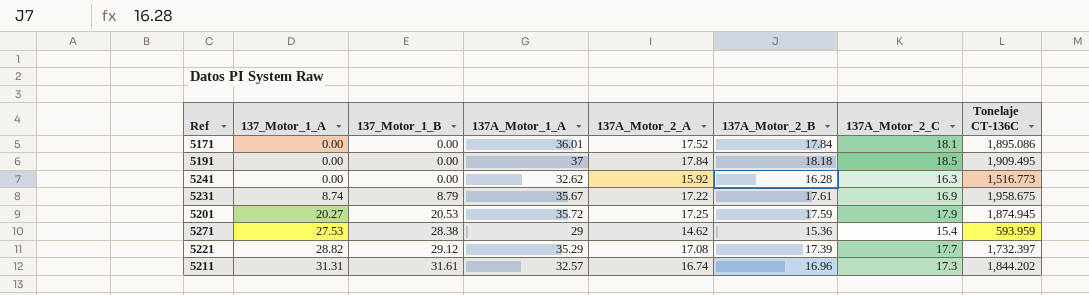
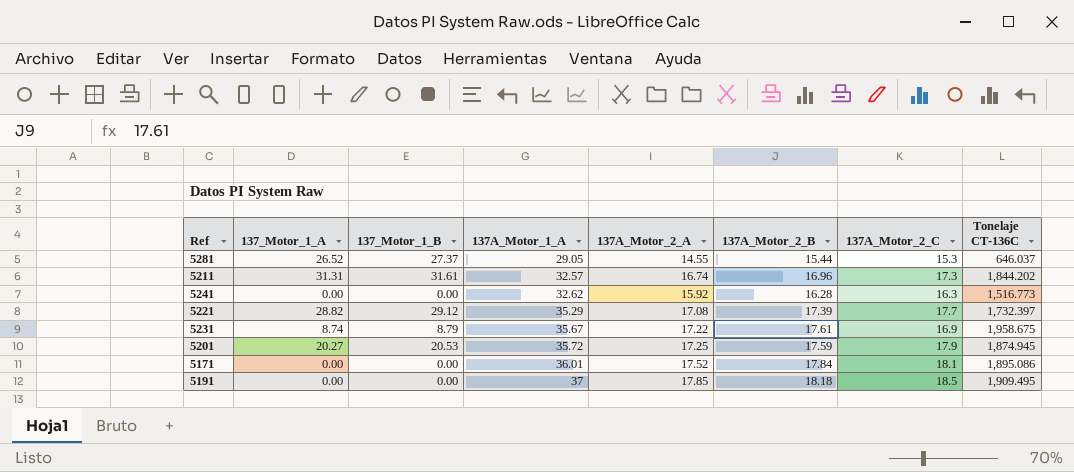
row order: 137_Motor_1_A ascending -> 137A_Motor_1_A ascending
row 5271: 27.53 | 28.38 | 29 | 14.62 | 15.36 | 15.4 | 593.959 -> none
row 5281: none -> 26.52 | 27.37 | 29.05 | 14.55 | 15.44 | 15.3 | 646.037
5191 | 137A_Motor_2_A: 17.84 -> 17.85

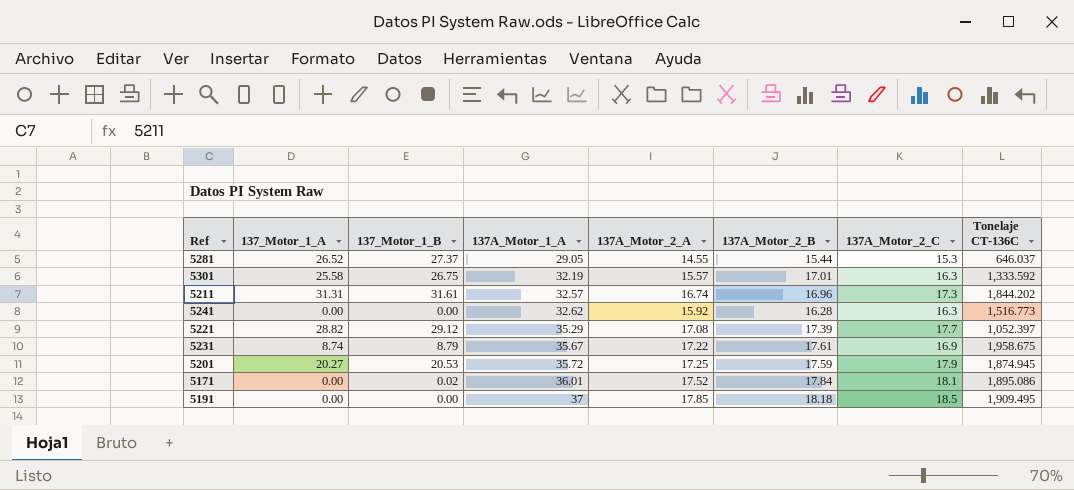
row 5301: none -> 25.58 | 26.75 | 32.19 | 15.57 | 17.01 | 16.3 | 1,333.592
5221 | Tonelaje CT-136C: 1,732.397 -> 1,052.397
5171 | 137_Motor_1_B: 0.00 -> 0.02

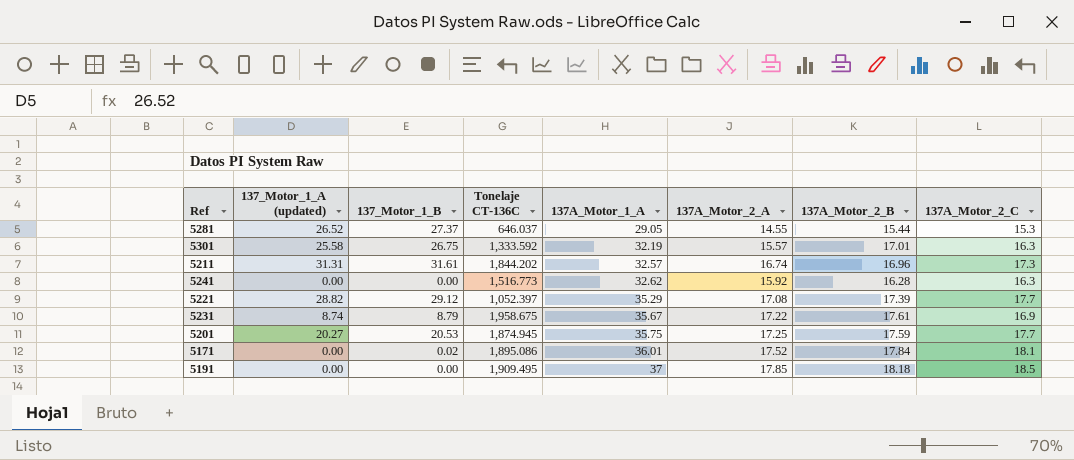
column name: 137_Motor_1_A -> 137_Motor_1_A (updated)
column Tonelaje CT-136C | position: 8 -> 4
5201 | 137A_Motor_1_A: 35.72 -> 35.75
5201 | 137A_Motor_2_C: 17.9 -> 17.7

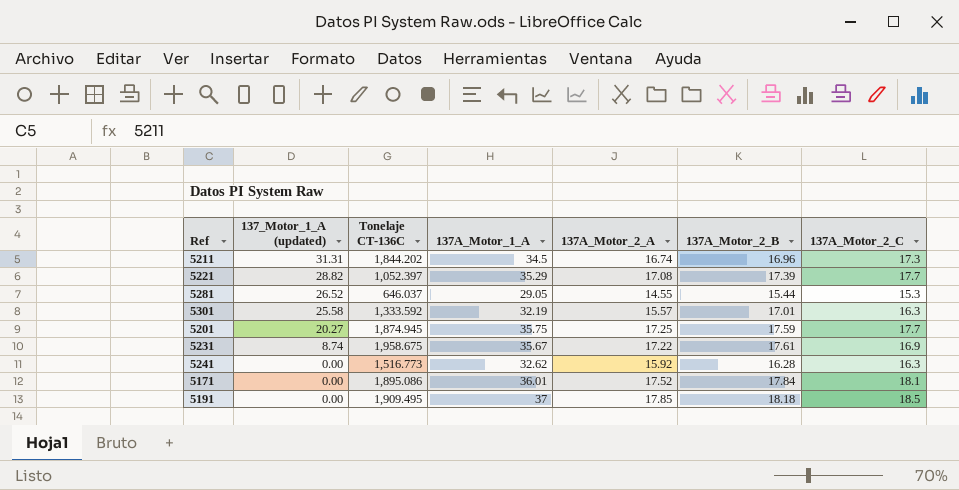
row order: 137A_Motor_1_A ascending -> 137_Motor_1_A (updated) descending
column 137_Motor_1_B | position: 3 -> none
5211 | 137A_Motor_1_A: 32.57 -> 34.5

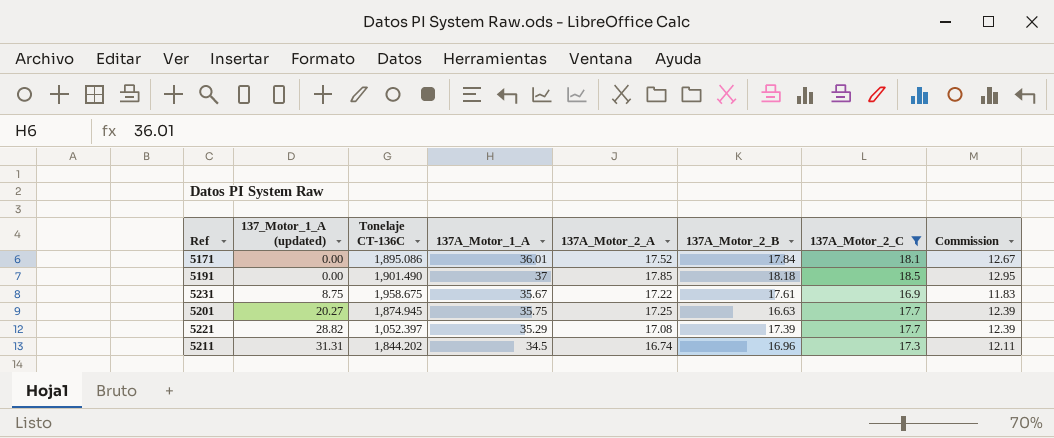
filter: none -> 137A_Motor_2_C >= 16.9
row order: 137_Motor_1_A (updated) descending -> 137_Motor_1_A (updated) ascending
column Commission | formula: none -> [137A_Motor_2_C] * 0.7
5191 | Tonelaje CT-136C: 1,909.495 -> 1,901.490
5231 | 137_Motor_1_A (updated): 8.74 -> 8.75
5201 | 137A_Motor_2_B: 17.59 -> 16.63

